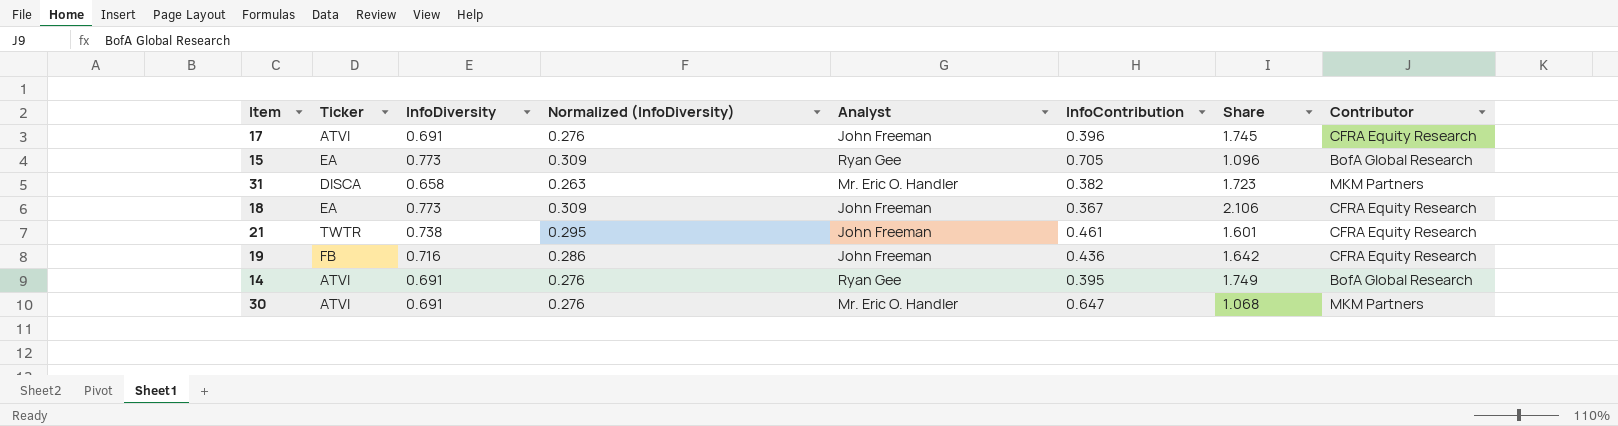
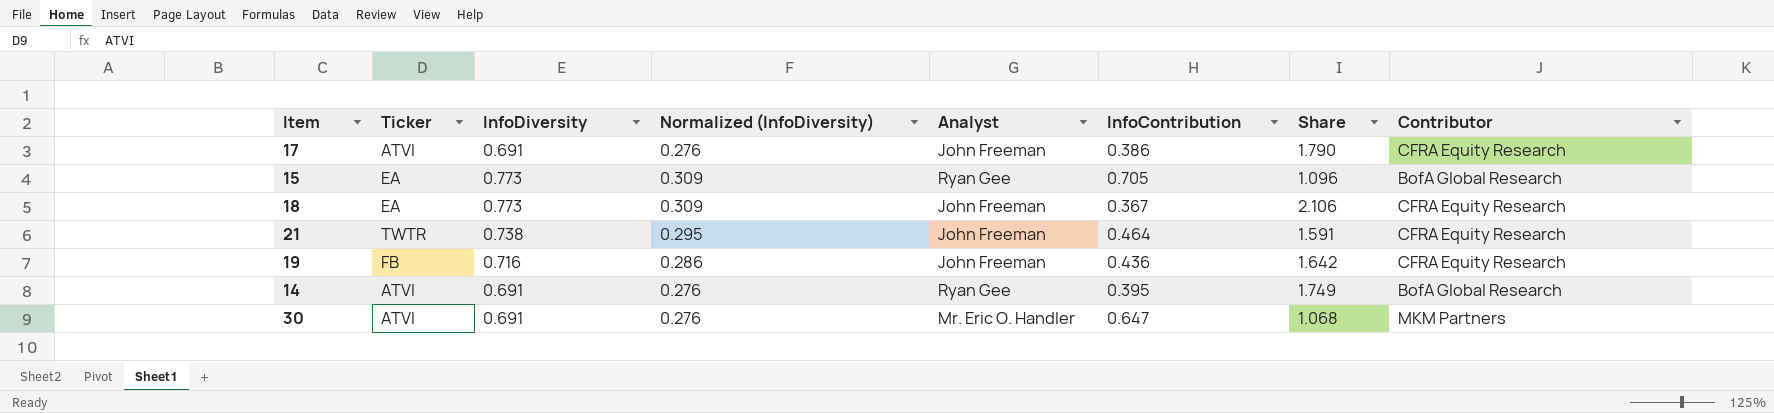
row 31: DISCA | 0.658 | 0.263 | Mr. Eric O. Handler | 0.382 | 1.723 | MKM Partners -> none
17 | InfoContribution: 0.396 -> 0.386
17 | Share: 1.745 -> 1.790
21 | InfoContribution: 0.461 -> 0.464
21 | Share: 1.601 -> 1.591

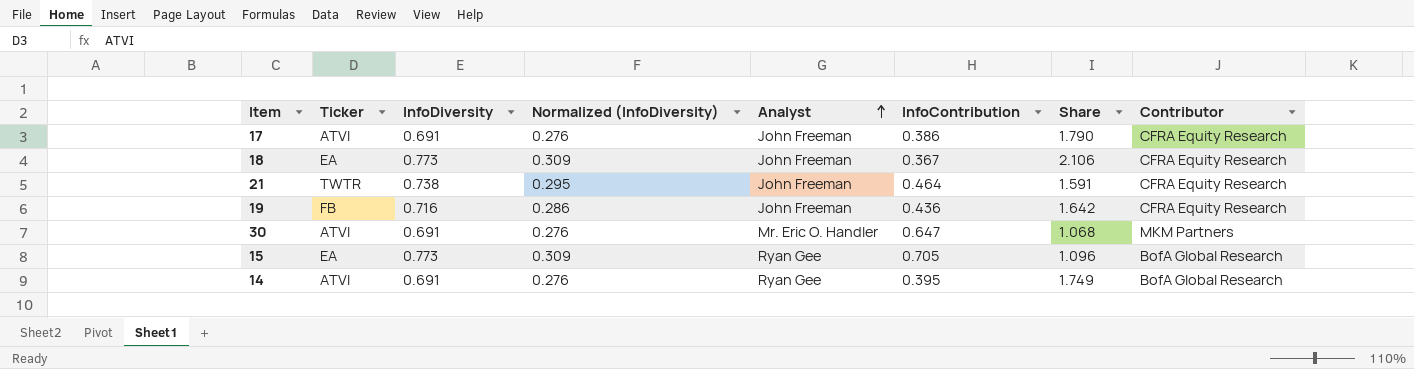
row order: none -> Analyst ascending

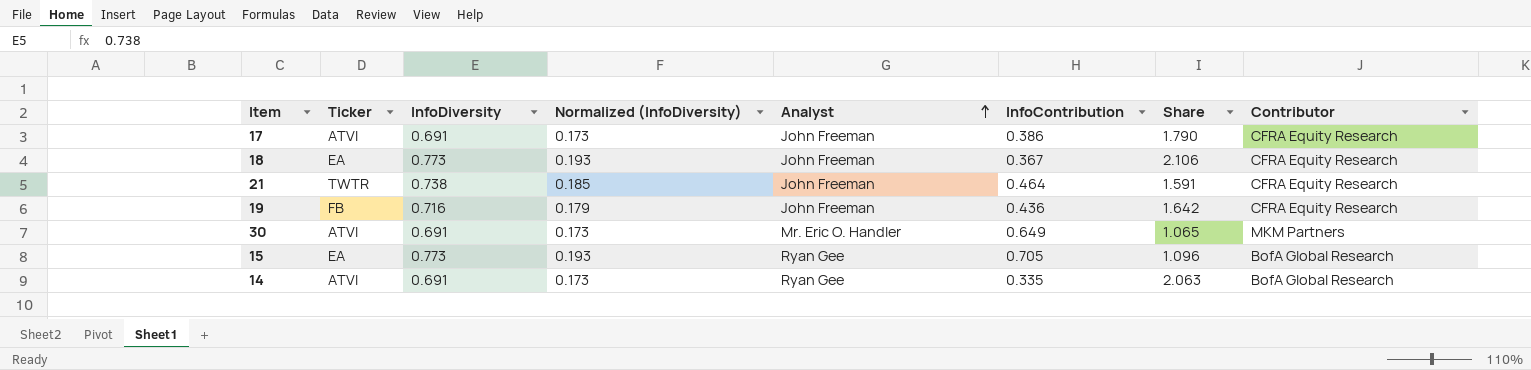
column Normalized (InfoDiversity) | formula: [InfoDiversity] * 0.4 -> [InfoDiversity] * 0.25
30 | InfoContribution: 0.647 -> 0.649
30 | Share: 1.068 -> 1.065
14 | InfoContribution: 0.395 -> 0.335
14 | Share: 1.749 -> 2.063

